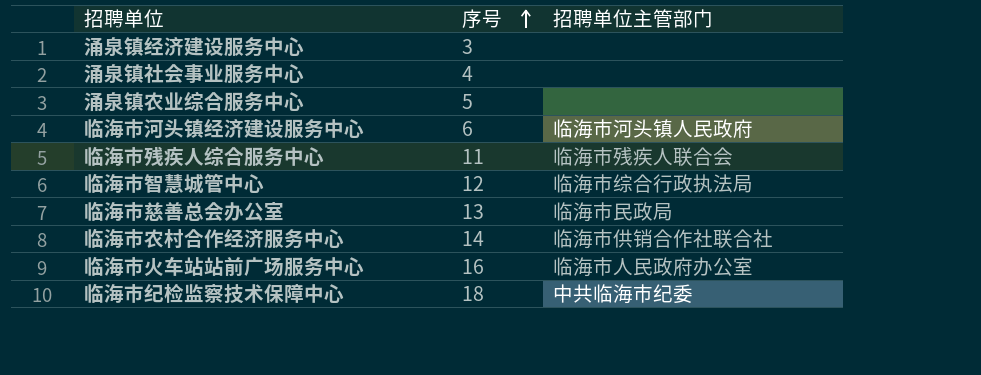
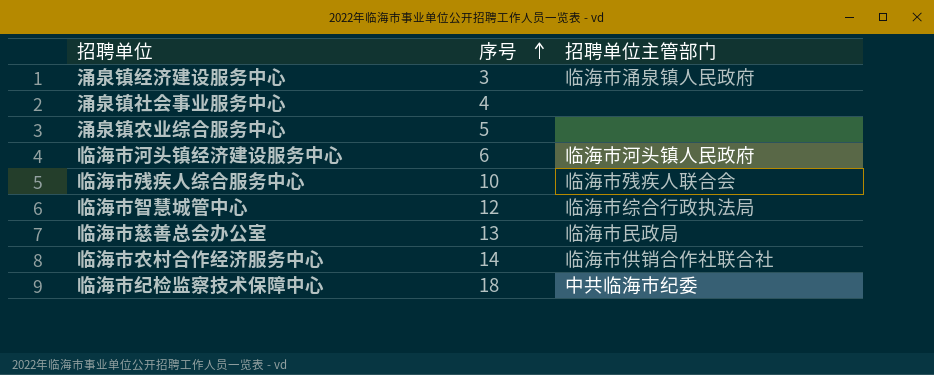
row 临海市火车站站前广场服务中心: 16 | 临海市人民政府办公室 -> none
涌泉镇经济建设服务中心 | 招聘单位主管部门: none -> 临海市涌泉镇人民政府
临海市残疾人综合服务中心 | 序号: 11 -> 10

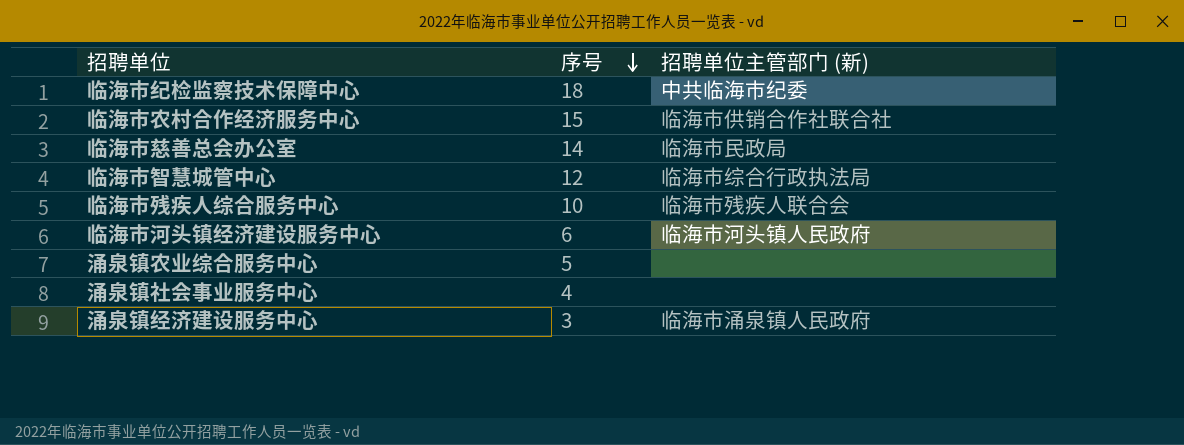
row order: 序号 ascending -> 序号 descending
column name: 招聘单位主管部门 -> 招聘单位主管部门 (新)
临海市农村合作经济服务中心 | 序号: 14 -> 15
临海市慈善总会办公室 | 序号: 13 -> 14

